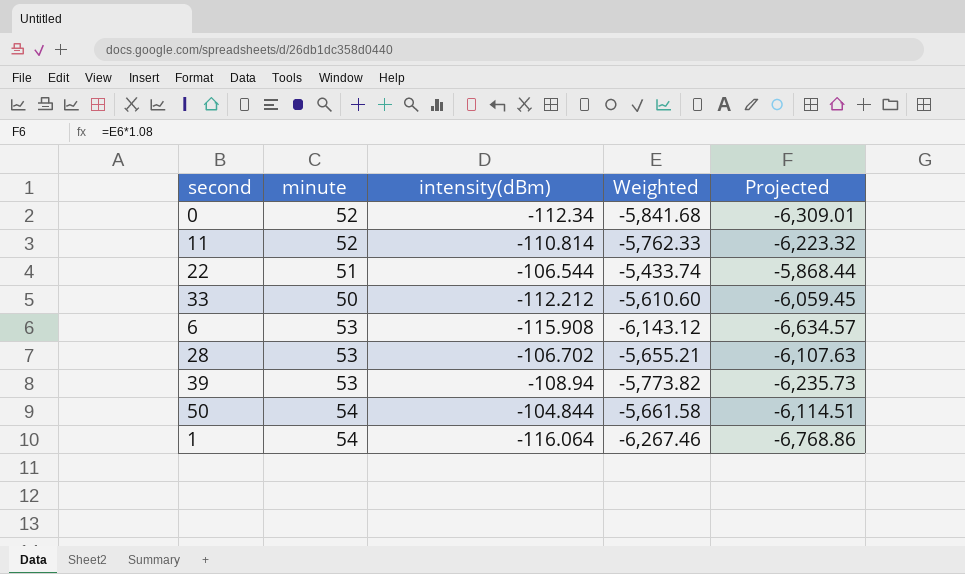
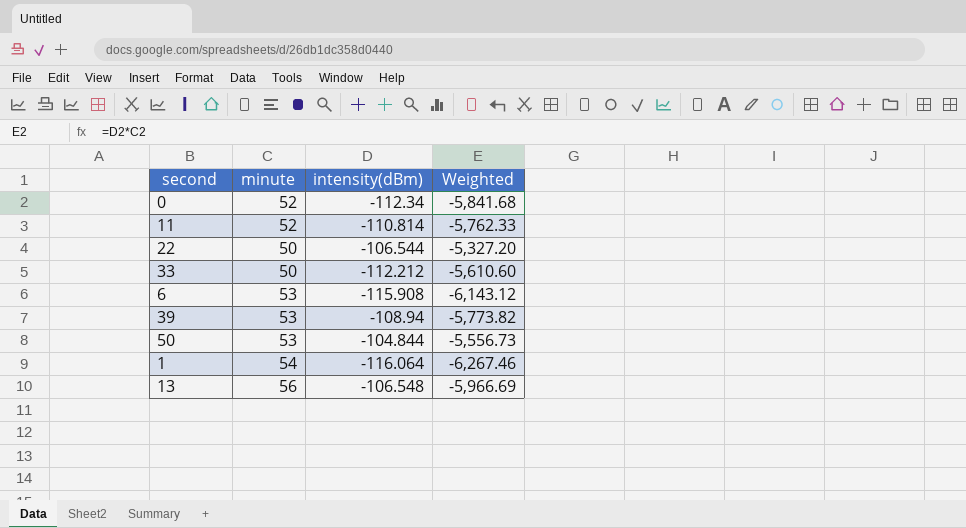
column Projected | formula: [Weighted] * 1.08 -> none
row 28: 53 | -106.702 | -5,655.21 | -6,107.63 -> none
22 | minute: 51 -> 50
22 | Weighted: -5,433.74 -> -5,327.20
50 | minute: 54 -> 53
50 | Weighted: -5,661.58 -> -5,556.73
row 13: none -> 56 | -106.548 | -5,966.69

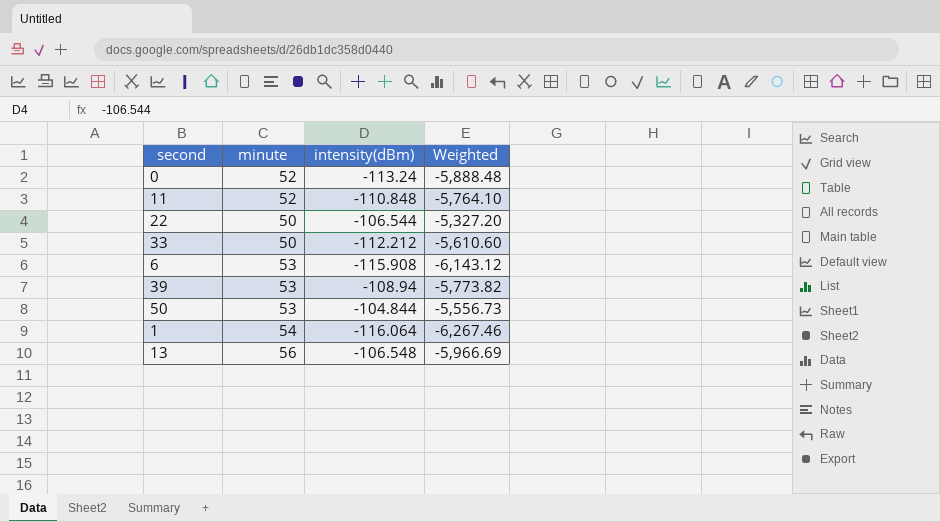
0 | intensity(dBm): -112.34 -> -113.24
0 | Weighted: -5,841.68 -> -5,888.48
11 | intensity(dBm): -110.814 -> -110.848
11 | Weighted: -5,762.33 -> -5,764.10

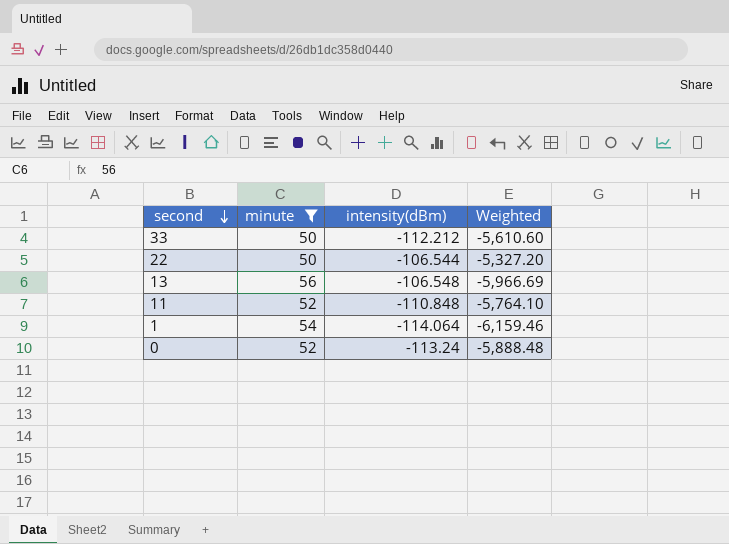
filter: none -> minute != 53
row order: none -> second descending
1 | intensity(dBm): -116.064 -> -114.064
1 | Weighted: -6,267.46 -> -6,159.46

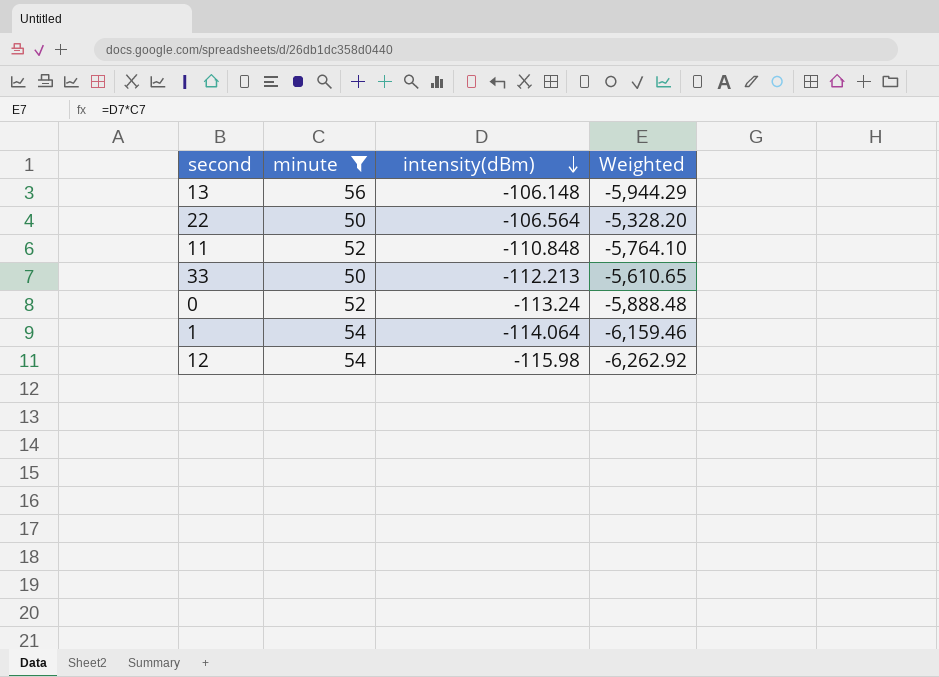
row order: second descending -> intensity(dBm) descending
13 | intensity(dBm): -106.548 -> -106.148
13 | Weighted: -5,966.69 -> -5,944.29
22 | intensity(dBm): -106.544 -> -106.564
22 | Weighted: -5,327.20 -> -5,328.20
33 | intensity(dBm): -112.212 -> -112.213
33 | Weighted: -5,610.60 -> -5,610.65
row 12: none -> 54 | -115.98 | -6,262.92

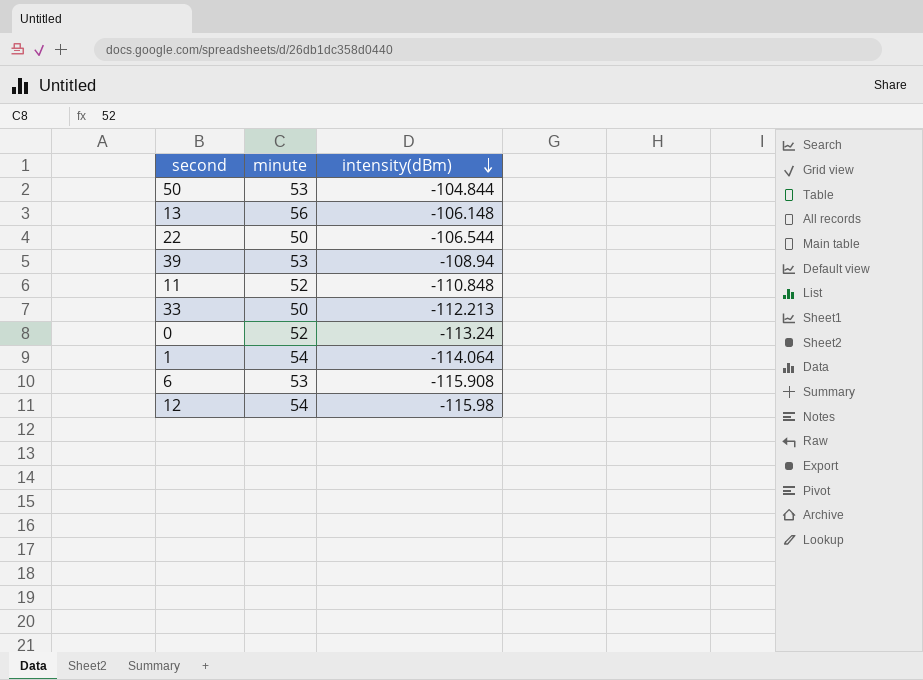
filter: minute != 53 -> none
column Weighted | formula: [minute] * [intensity(dBm)] -> none
22 | intensity(dBm): -106.564 -> -106.544

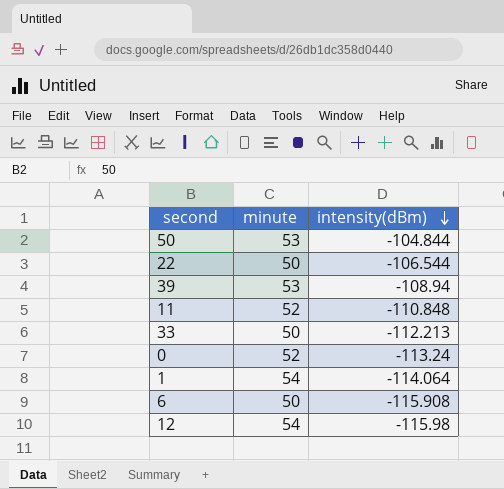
row 13: 56 | -106.148 -> none
6 | minute: 53 -> 50

